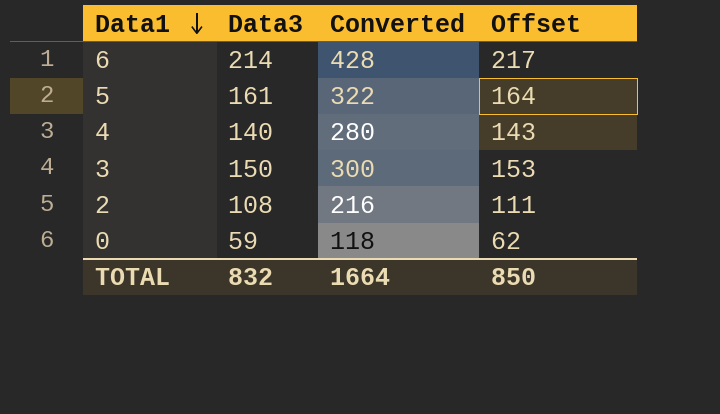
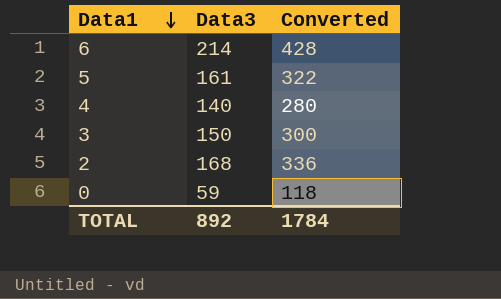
column Offset | formula: [Data3] + 3 -> none
2 | Data3: 108 -> 168
2 | Converted: 216 -> 336
TOTAL | Data3: 832 -> 892
TOTAL | Converted: 1664 -> 1784

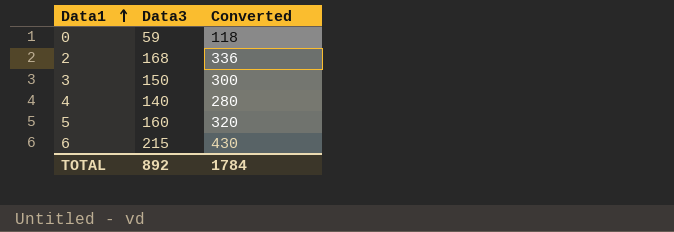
row order: Data1 descending -> Data1 ascending
5 | Data3: 161 -> 160
5 | Converted: 322 -> 320
6 | Data3: 214 -> 215
6 | Converted: 428 -> 430

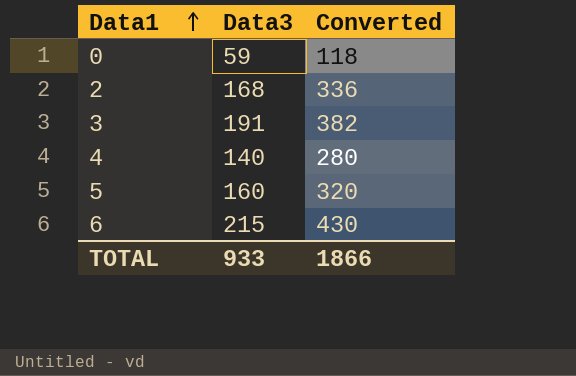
3 | Data3: 150 -> 191
3 | Converted: 300 -> 382
TOTAL | Data3: 892 -> 933
TOTAL | Converted: 1784 -> 1866

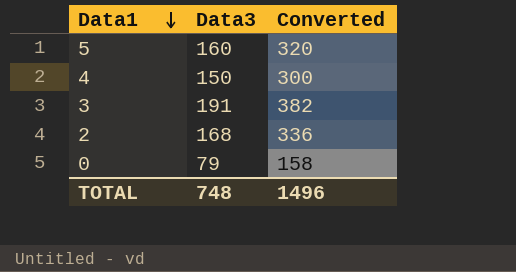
row order: Data1 ascending -> Data1 descending
row 6: 215 | 430 -> none
4 | Data3: 140 -> 150
4 | Converted: 280 -> 300
0 | Data3: 59 -> 79
0 | Converted: 118 -> 158
TOTAL | Data3: 933 -> 748
TOTAL | Converted: 1866 -> 1496

